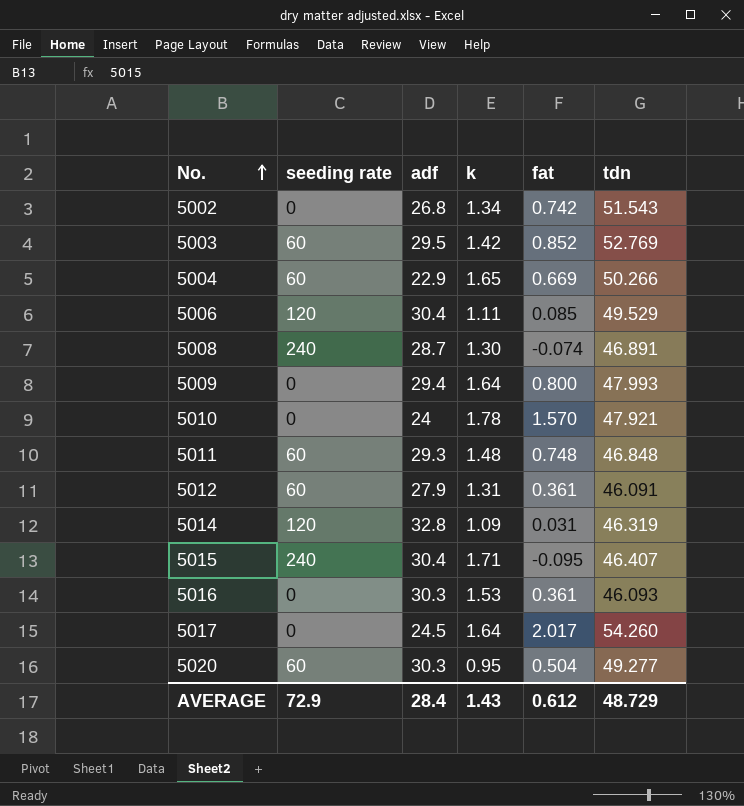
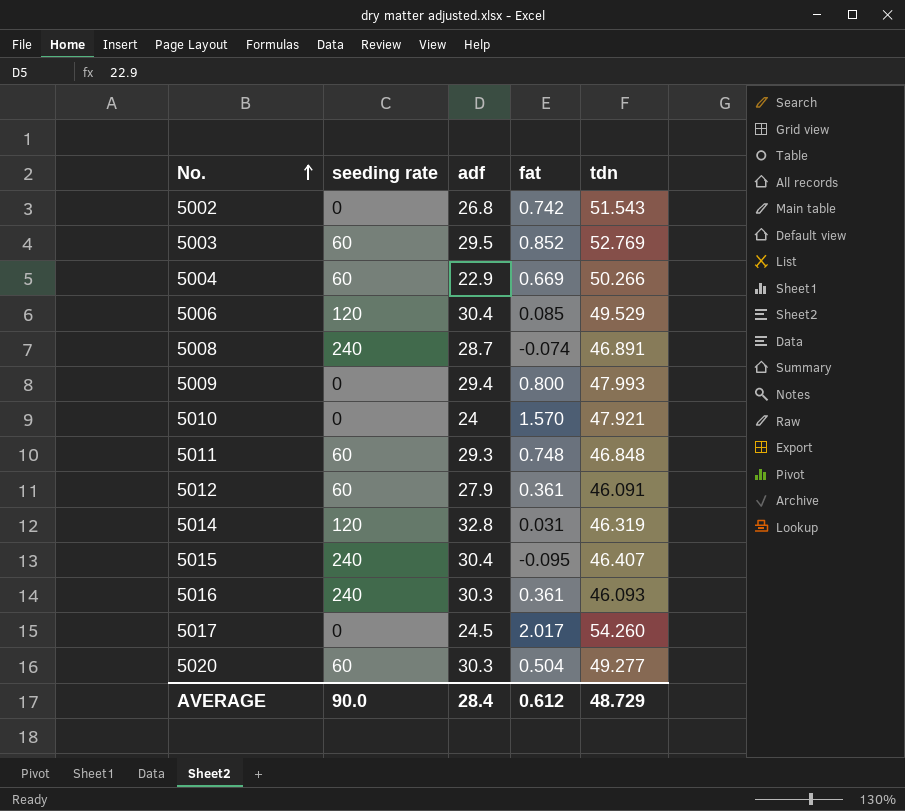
column k | position: 4 -> none
5016 | seeding rate: 0 -> 240
AVERAGE | seeding rate: 72.9 -> 90.0

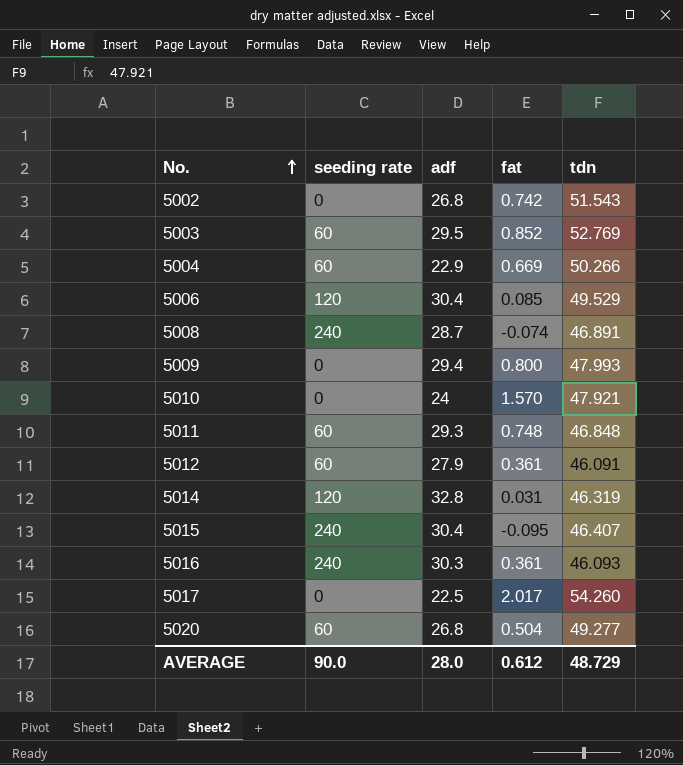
5017 | adf: 24.5 -> 22.5
5020 | adf: 30.3 -> 26.8
AVERAGE | adf: 28.4 -> 28.0

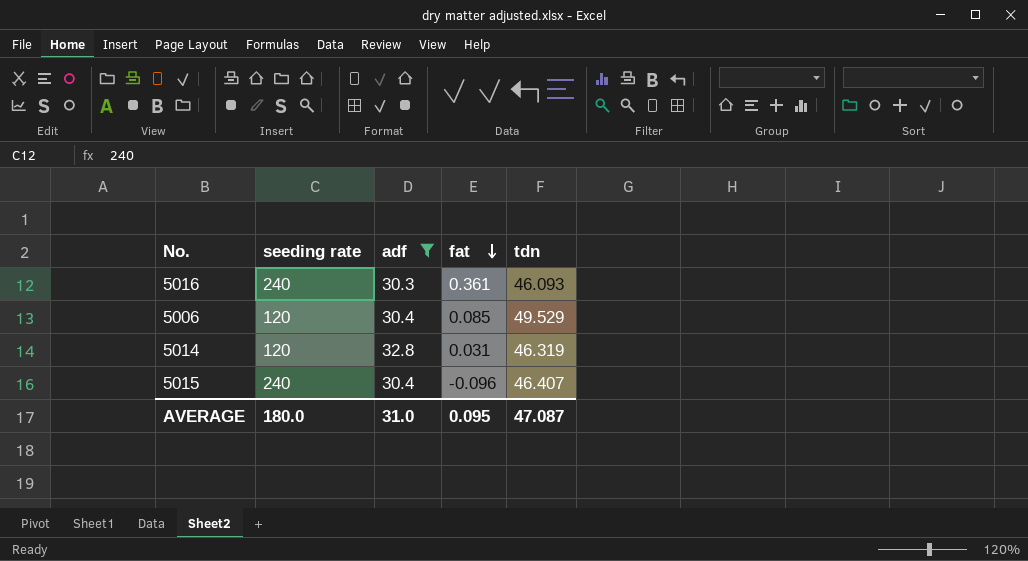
filter: none -> adf >= 30.3
row order: No. ascending -> fat descending
5015 | fat: -0.095 -> -0.096
AVERAGE | seeding rate: 90.0 -> 180.0
AVERAGE | adf: 28.0 -> 31.0
AVERAGE | fat: 0.612 -> 0.095
AVERAGE | tdn: 48.729 -> 47.087

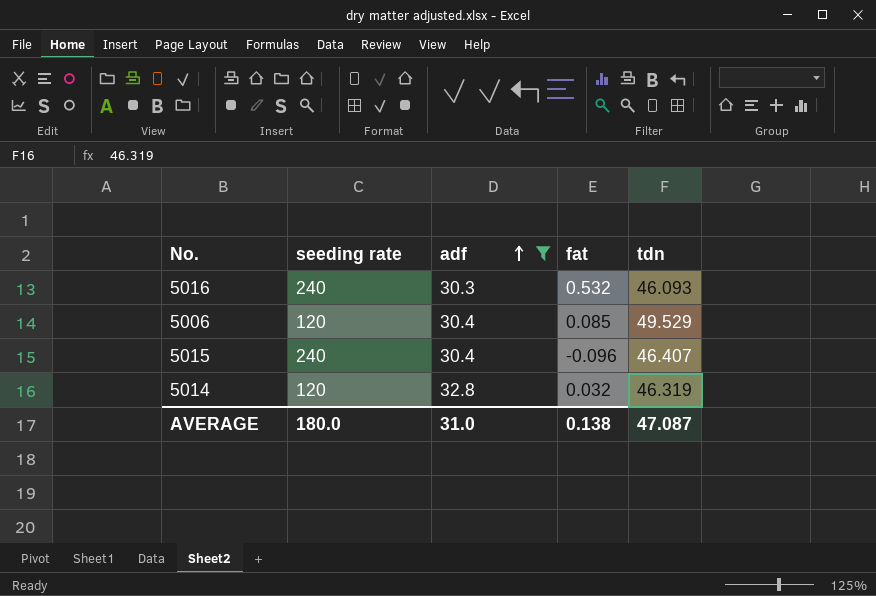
row order: fat descending -> adf ascending
5016 | fat: 0.361 -> 0.532
5014 | fat: 0.031 -> 0.032
AVERAGE | fat: 0.095 -> 0.138

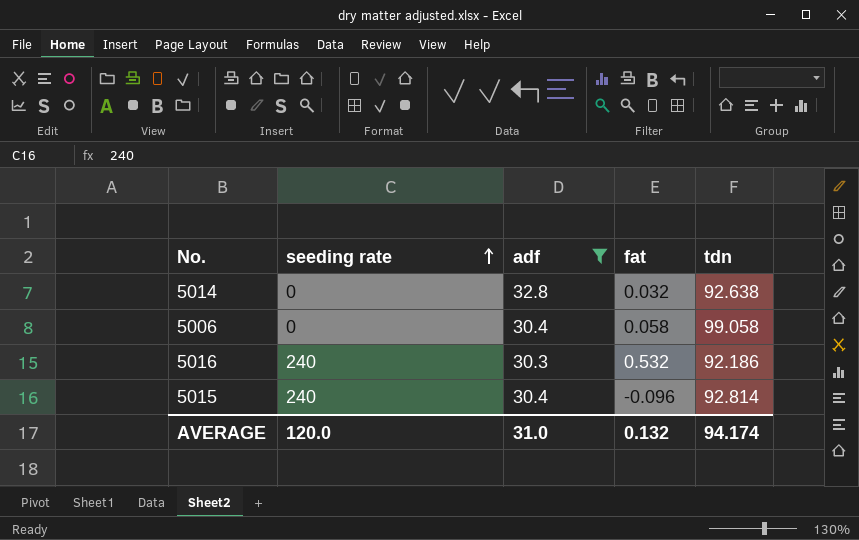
row order: adf ascending -> seeding rate ascending
5014 | seeding rate: 120 -> 0
5014 | tdn: 46.319 -> 92.638
5006 | seeding rate: 120 -> 0
5006 | fat: 0.085 -> 0.058
5006 | tdn: 49.529 -> 99.058
5016 | tdn: 46.093 -> 92.186
5015 | tdn: 46.407 -> 92.814
AVERAGE | seeding rate: 180.0 -> 120.0
AVERAGE | fat: 0.138 -> 0.132
AVERAGE | tdn: 47.087 -> 94.174

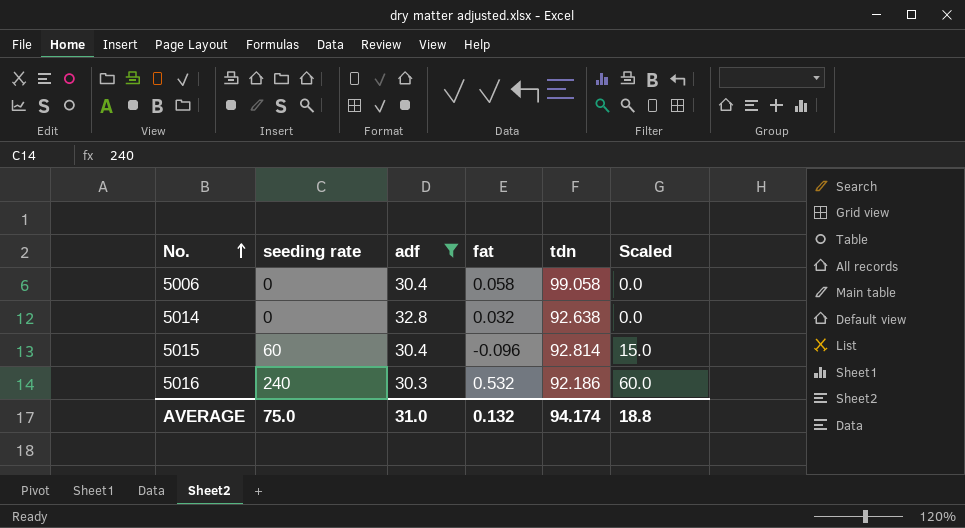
row order: seeding rate ascending -> No. ascending
column Scaled | formula: none -> [seeding rate] * 0.25
5015 | seeding rate: 240 -> 60
AVERAGE | seeding rate: 120.0 -> 75.0

